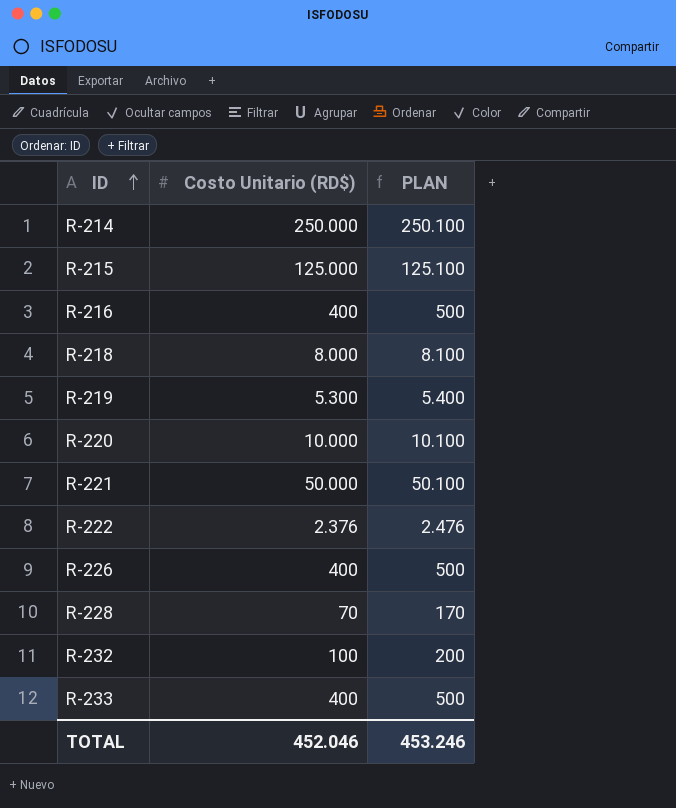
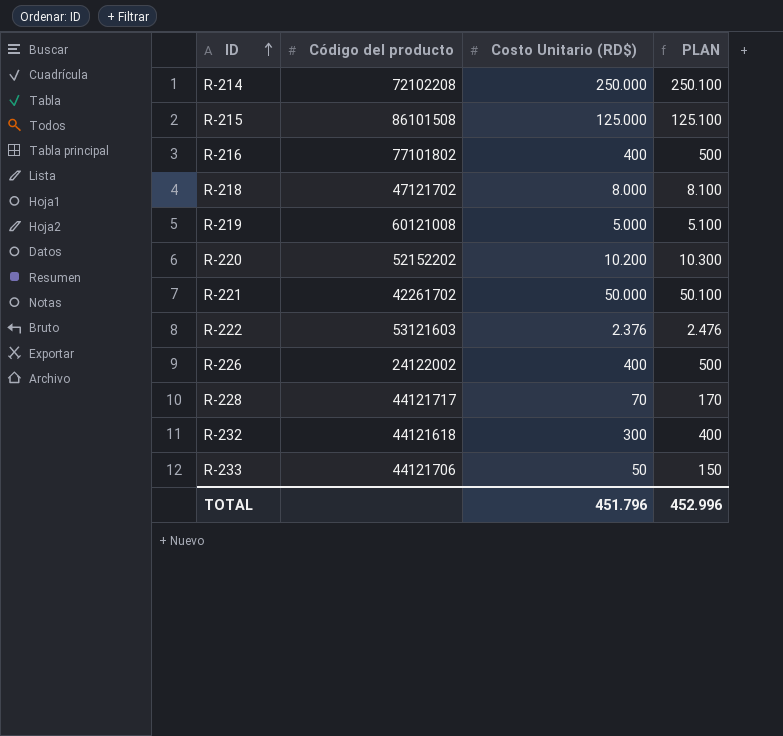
column Código del producto | position: none -> 2
R-219 | Costo Unitario (RD$): 5.300 -> 5.000
R-219 | PLAN: 5.400 -> 5.100
R-220 | Costo Unitario (RD$): 10.000 -> 10.200
R-220 | PLAN: 10.100 -> 10.300
R-232 | Costo Unitario (RD$): 100 -> 300
R-232 | PLAN: 200 -> 400
R-233 | Costo Unitario (RD$): 400 -> 50
R-233 | PLAN: 500 -> 150
TOTAL | Costo Unitario (RD$): 452.046 -> 451.796
TOTAL | PLAN: 453.246 -> 452.996

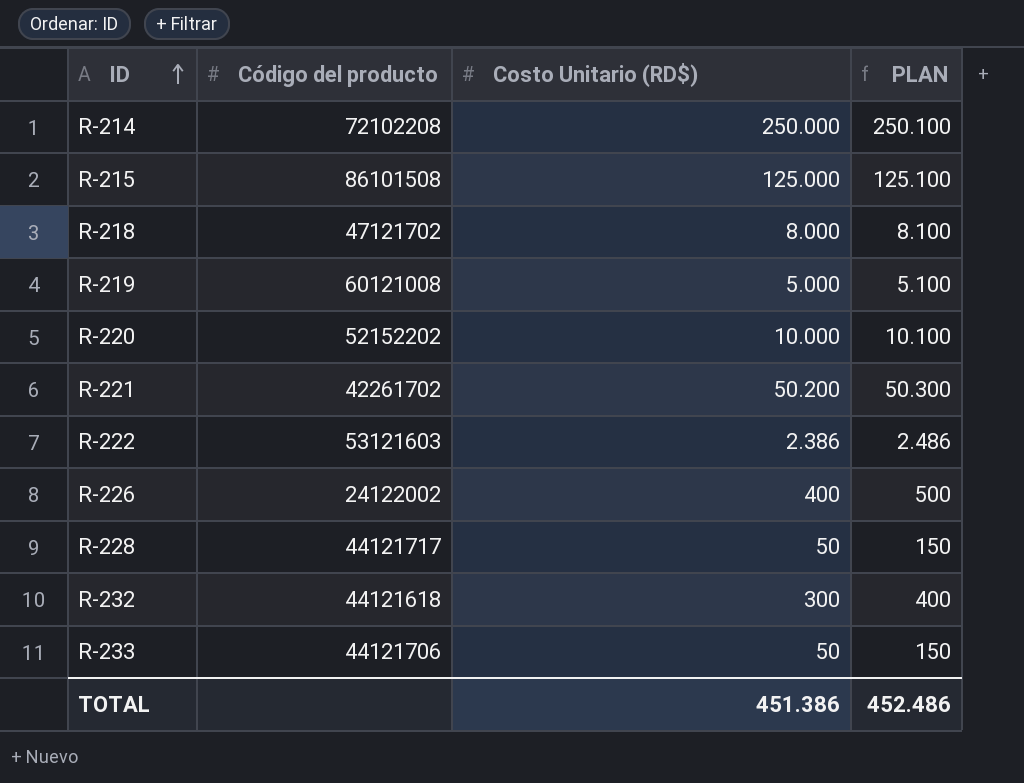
row R-216: 77101802 | 400 | 500 -> none
R-220 | Costo Unitario (RD$): 10.200 -> 10.000
R-220 | PLAN: 10.300 -> 10.100
R-221 | Costo Unitario (RD$): 50.000 -> 50.200
R-221 | PLAN: 50.100 -> 50.300
R-222 | Costo Unitario (RD$): 2.376 -> 2.386
R-222 | PLAN: 2.476 -> 2.486
R-228 | Costo Unitario (RD$): 70 -> 50
R-228 | PLAN: 170 -> 150
TOTAL | Costo Unitario (RD$): 451.796 -> 451.386
TOTAL | PLAN: 452.996 -> 452.486

